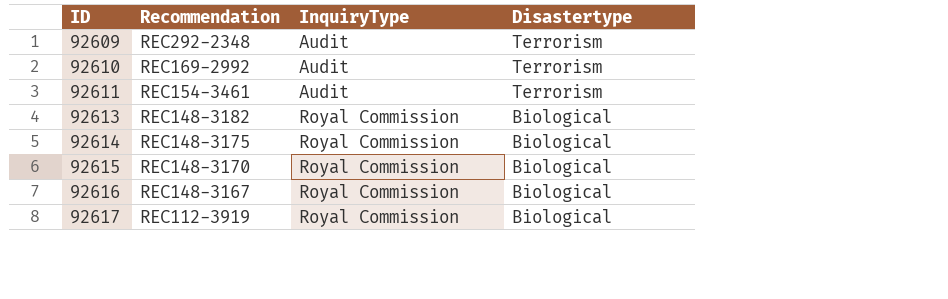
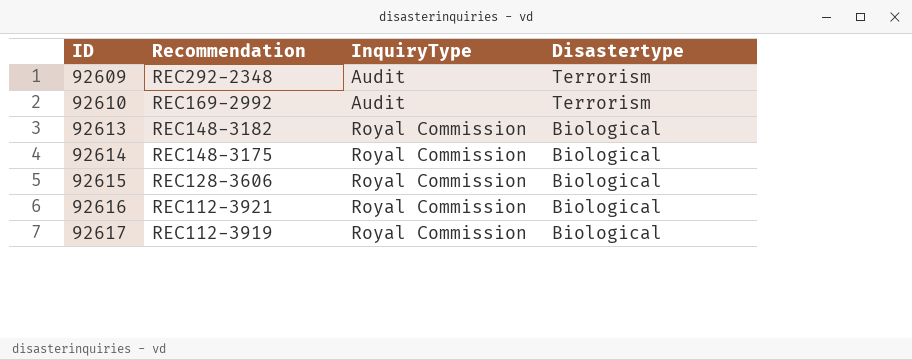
row 92611: REC154-3461 | Audit | Terrorism -> none
92615 | Recommendation: REC148-3170 -> REC128-3606
92616 | Recommendation: REC148-3167 -> REC112-3921

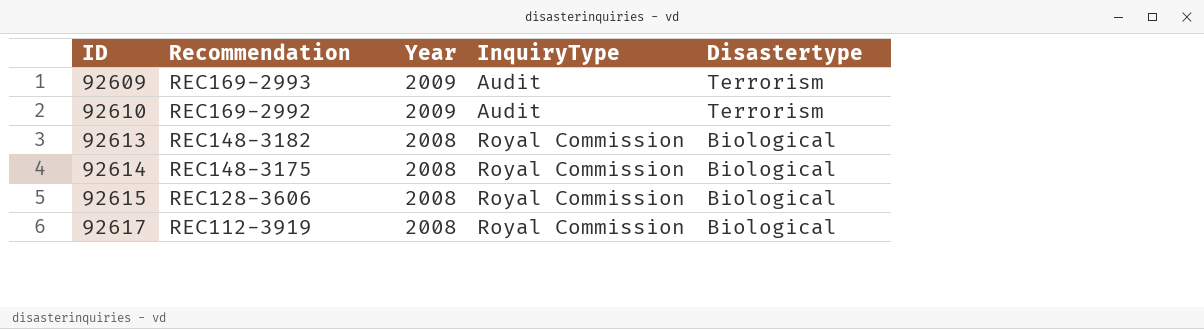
column Year | position: none -> 3
row 92616: REC112-3921 | Royal Commission | Biological -> none
92609 | Recommendation: REC292-2348 -> REC169-2993

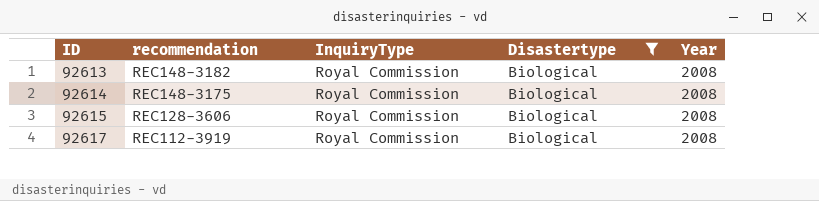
filter: none -> Disastertype = Biological
column name: Recommendation -> recommendation
column Year | position: 3 -> 5

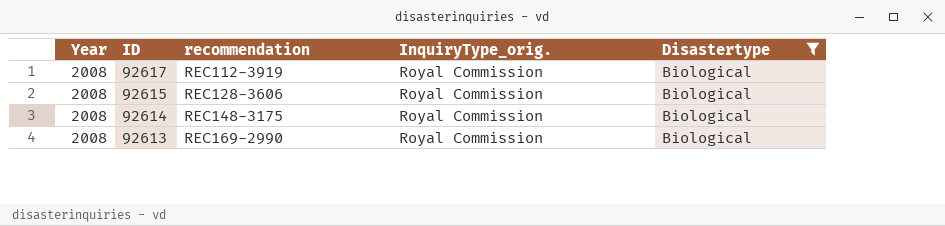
row order: ID ascending -> ID descending
column Year | position: 5 -> 1
column name: InquiryType -> InquiryType_orig.
92613 | recommendation: REC148-3182 -> REC169-2990

